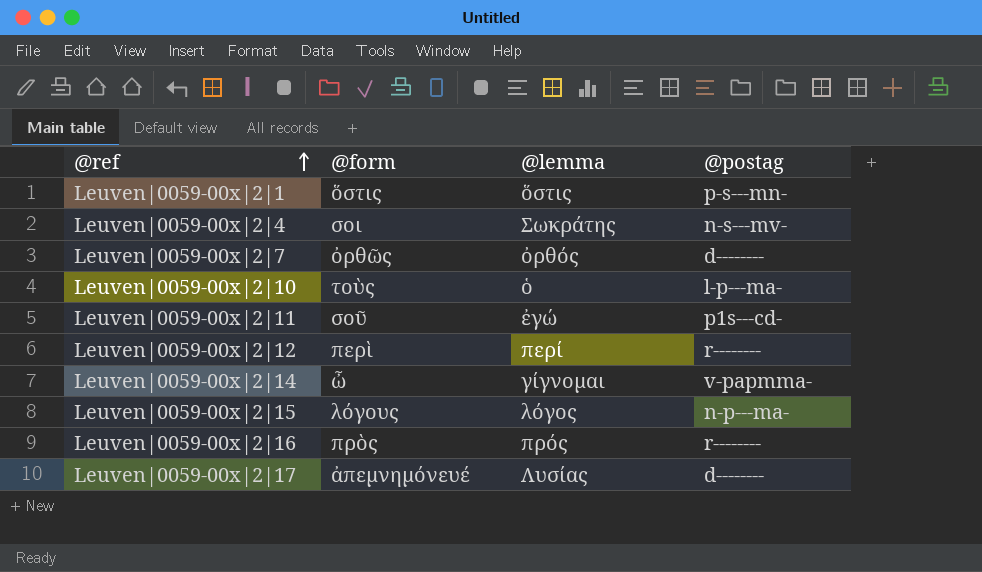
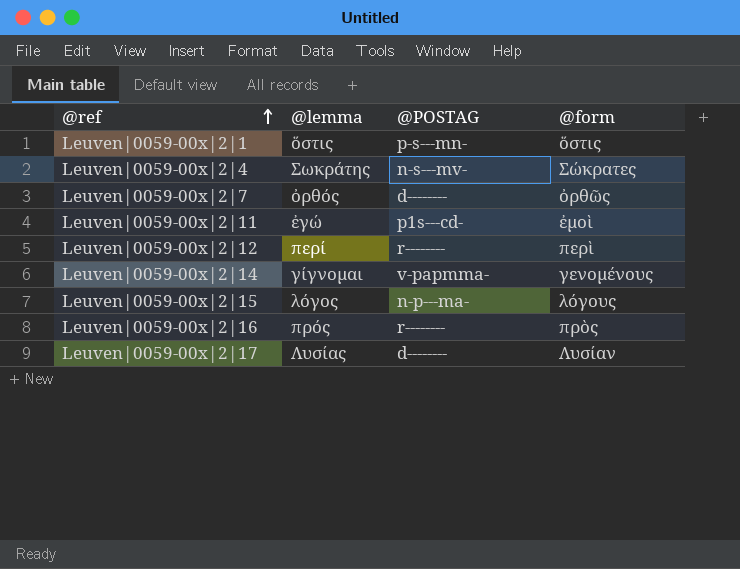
column name: @postag -> @POSTAG
column @form | position: 2 -> 4
row Leuven|0059-00x|2|10: τοὺς | ὁ | l-p---ma- -> none
Leuven|0059-00x|2|4 | @form: σοι -> Σώκρατες
Leuven|0059-00x|2|11 | @form: σοῦ -> ἐμοὶ
Leuven|0059-00x|2|14 | @form: ὦ -> γενομένους
Leuven|0059-00x|2|17 | @form: ἀπεμνημόνευέ -> Λυσίαν

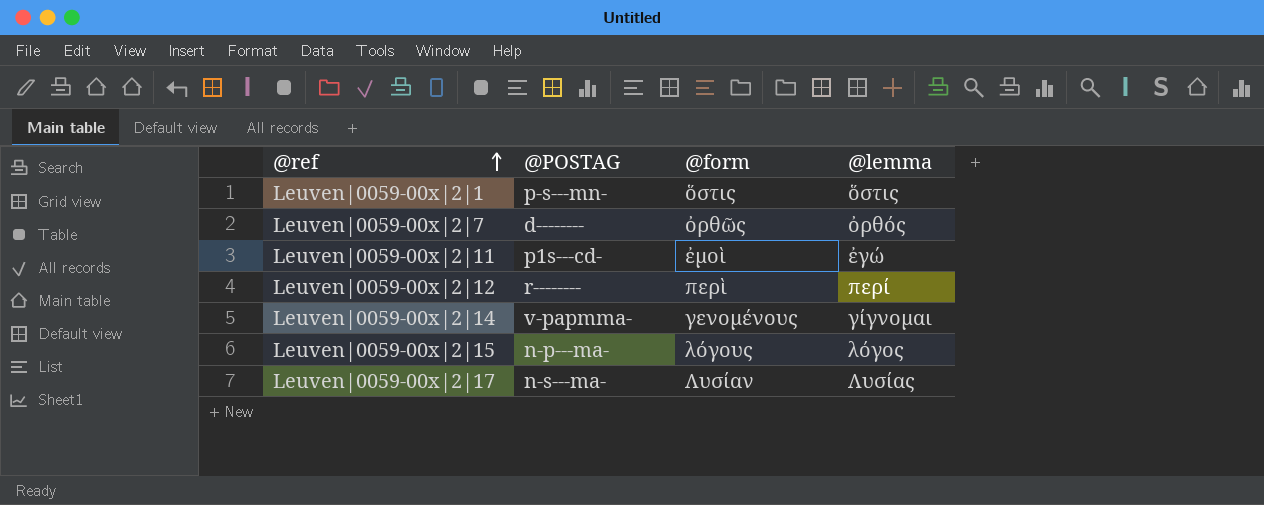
column @lemma | position: 2 -> 4
row Leuven|0059-00x|2|4: Σωκράτης | n-s---mv- | Σώκρατες -> none
row Leuven|0059-00x|2|16: πρός | r-------- | πρὸς -> none
Leuven|0059-00x|2|17 | @POSTAG: d-------- -> n-s---ma-

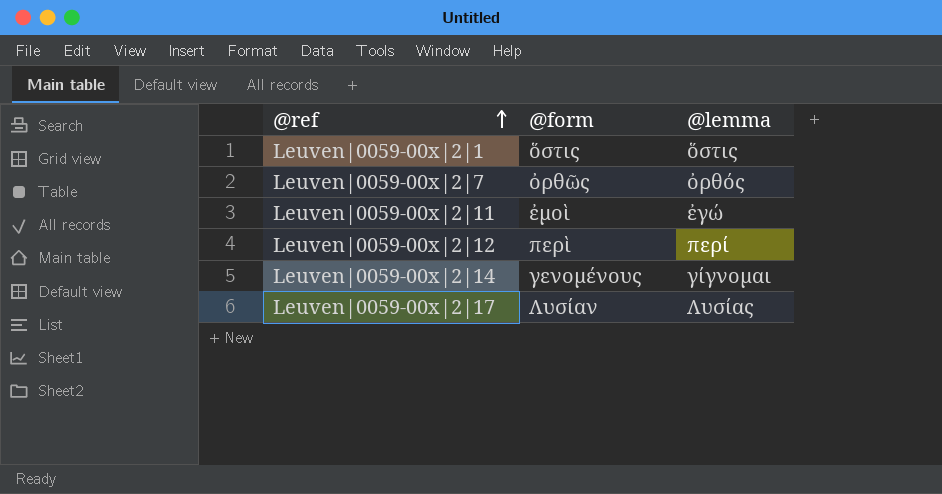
column @POSTAG | position: 2 -> none
row Leuven|0059-00x|2|15: n-p---ma- | λόγους | λόγος -> none

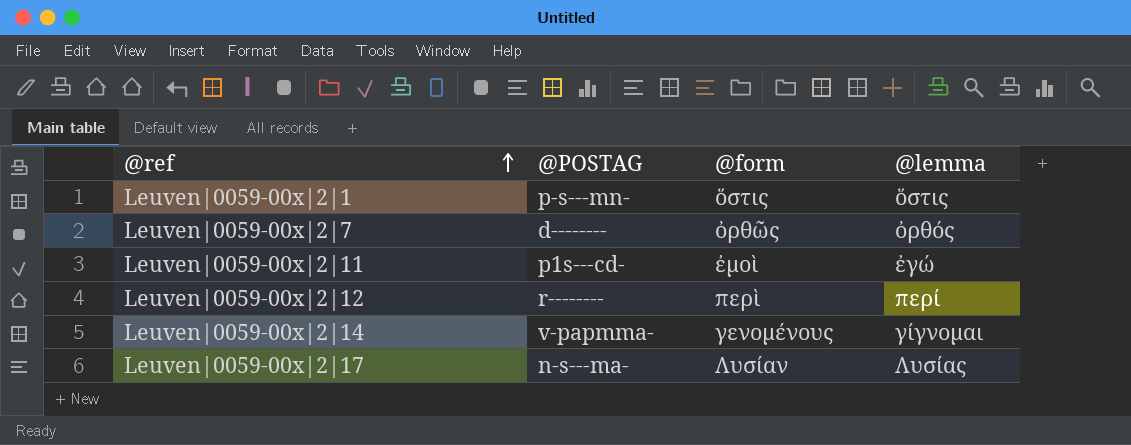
column @POSTAG | position: none -> 2

